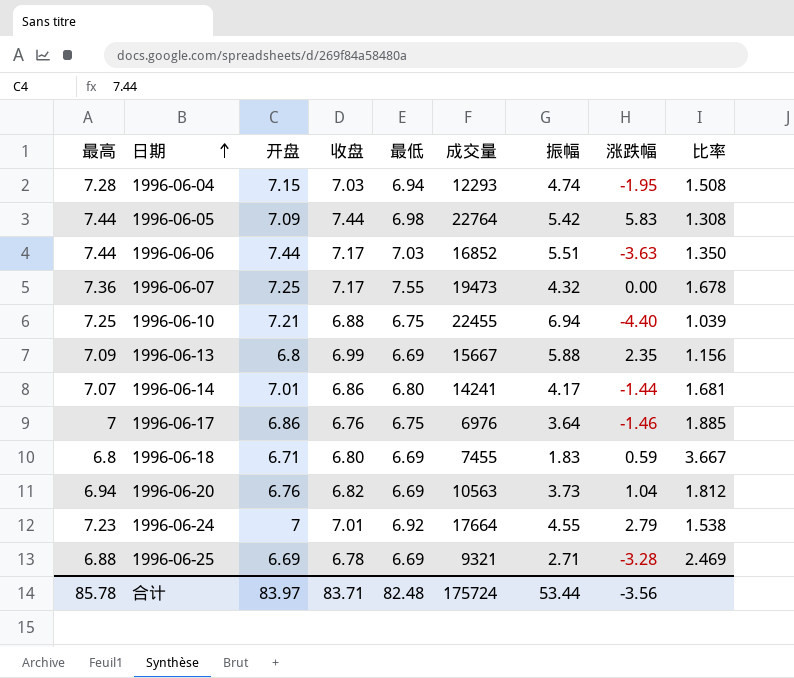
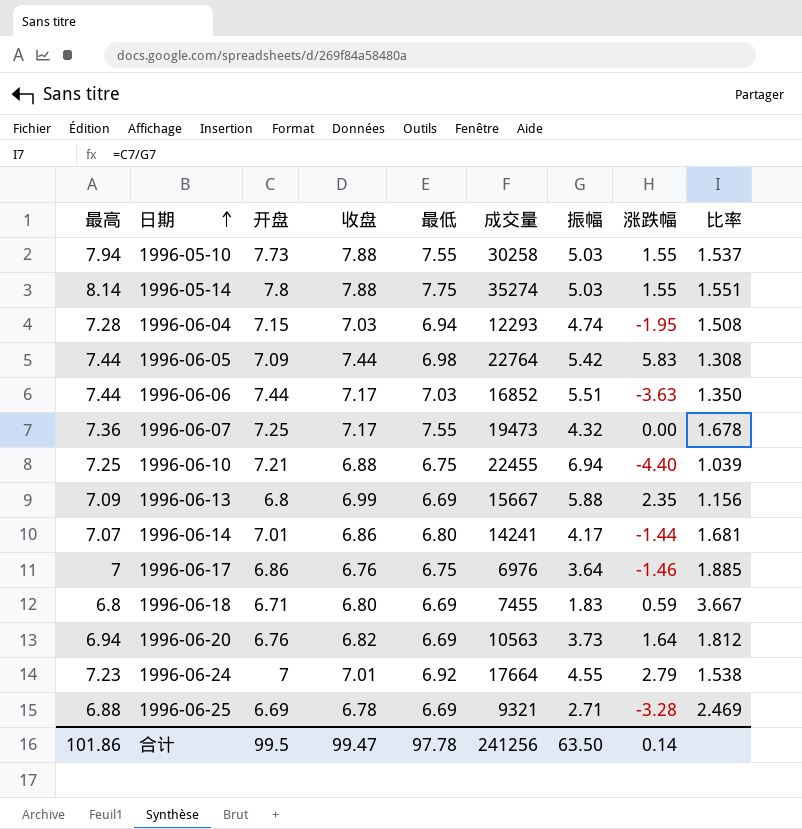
row 1996-05-10: none -> 7.94 | 7.73 | 7.88 | 7.55 | 30258 | 5.03 | 1.55 | 1.537
row 1996-05-14: none -> 8.14 | 7.8 | 7.88 | 7.75 | 35274 | 5.03 | 1.55 | 1.551
1996-06-20 | 涨跌幅: 1.04 -> 1.64
合计 | 最高: 85.78 -> 101.86
合计 | 开盘: 83.97 -> 99.5
合计 | 收盘: 83.71 -> 99.47
合计 | 最低: 82.48 -> 97.78
合计 | 成交量: 175724 -> 241256
合计 | 振幅: 53.44 -> 63.50
合计 | 涨跌幅: -3.56 -> 0.14

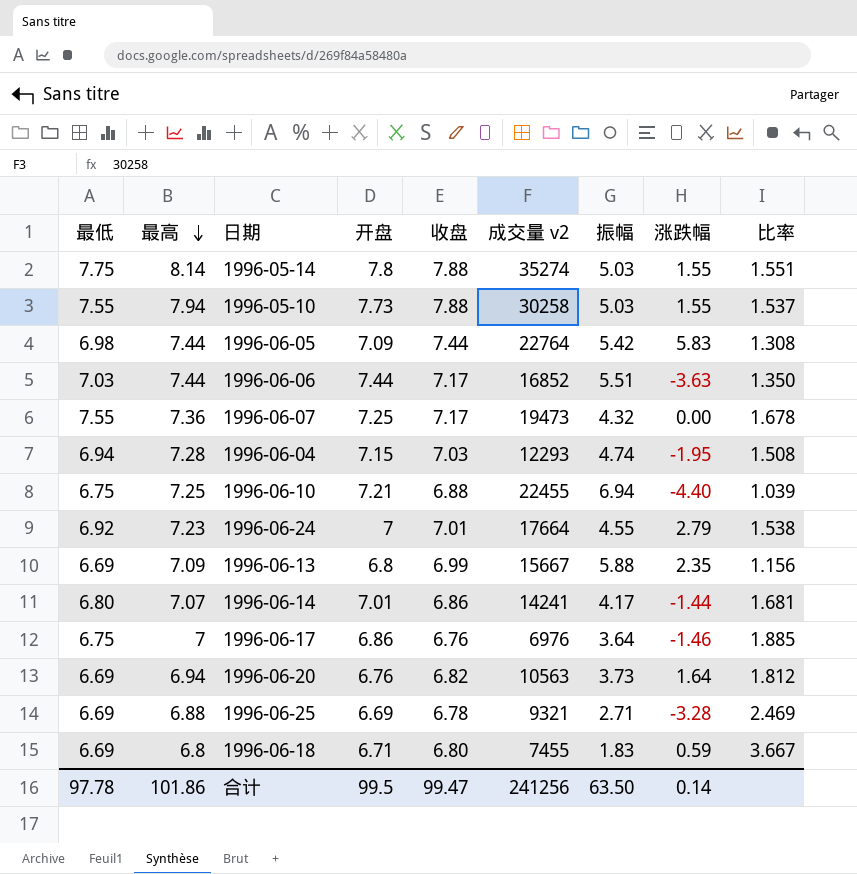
row order: 日期 ascending -> 最高 descending
column 最低 | position: 5 -> 1
column name: 成交量 -> 成交量 v2

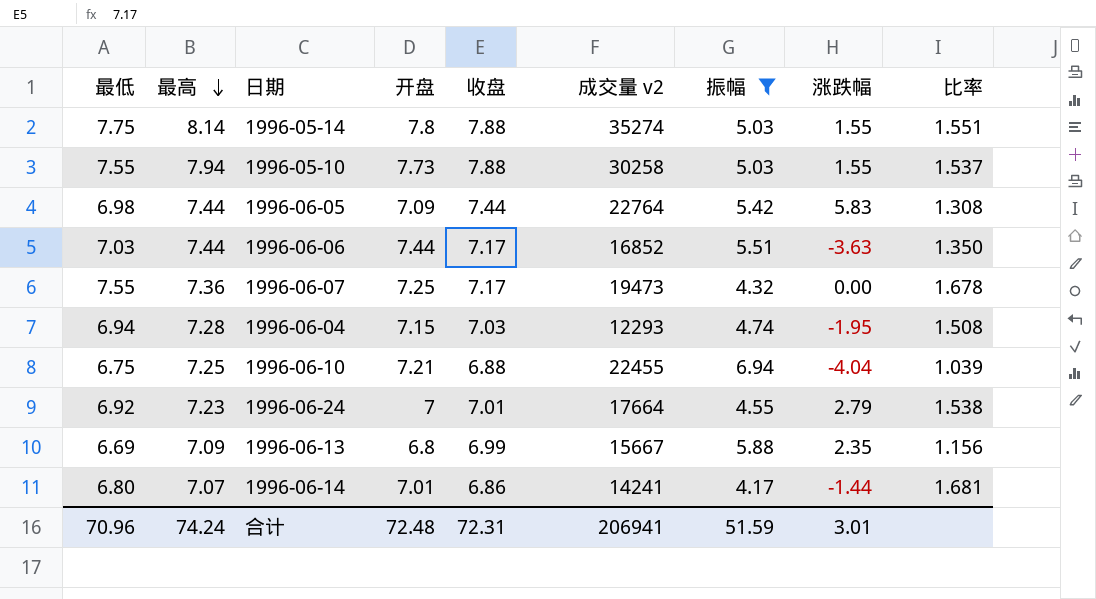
filter: none -> 振幅 >= 4.17
1996-06-10 | 涨跌幅: -4.40 -> -4.04
合计 | 最低: 97.78 -> 70.96
合计 | 最高: 101.86 -> 74.24
合计 | 开盘: 99.5 -> 72.48
合计 | 收盘: 99.47 -> 72.31
合计 | 成交量 v2: 241256 -> 206941
合计 | 振幅: 63.50 -> 51.59
合计 | 涨跌幅: 0.14 -> 3.01

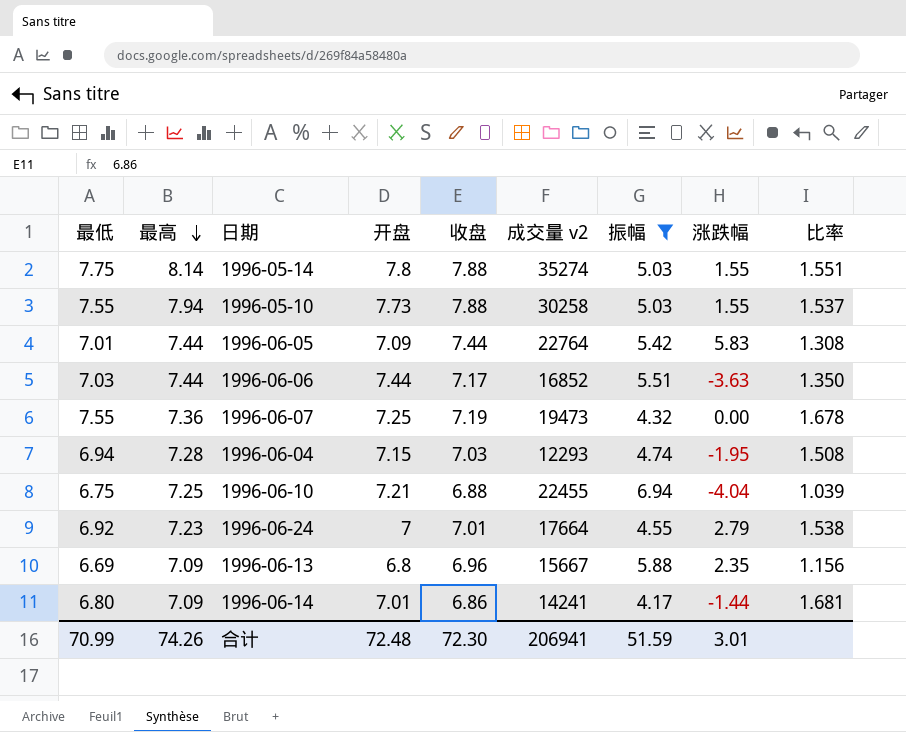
1996-06-05 | 最低: 6.98 -> 7.01
1996-06-07 | 收盘: 7.17 -> 7.19
1996-06-13 | 收盘: 6.99 -> 6.96
1996-06-14 | 最高: 7.07 -> 7.09
合计 | 最低: 70.96 -> 70.99
合计 | 最高: 74.24 -> 74.26
合计 | 收盘: 72.31 -> 72.30

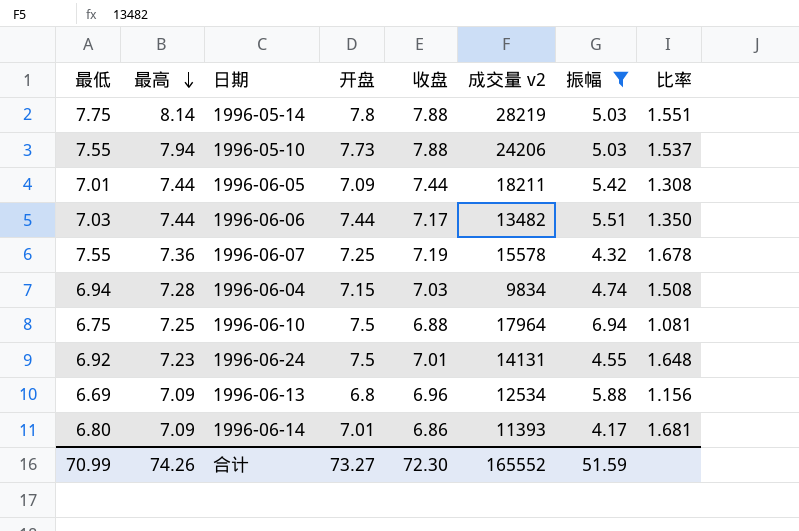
column 涨跌幅 | position: 8 -> none
1996-05-14 | 成交量 v2: 35274 -> 28219
1996-05-10 | 成交量 v2: 30258 -> 24206
1996-06-05 | 成交量 v2: 22764 -> 18211
1996-06-06 | 成交量 v2: 16852 -> 13482
1996-06-07 | 成交量 v2: 19473 -> 15578
1996-06-04 | 成交量 v2: 12293 -> 9834
1996-06-10 | 开盘: 7.21 -> 7.5
1996-06-10 | 成交量 v2: 22455 -> 17964
1996-06-10 | 比率: 1.039 -> 1.081
1996-06-24 | 开盘: 7 -> 7.5
1996-06-24 | 成交量 v2: 17664 -> 14131
1996-06-24 | 比率: 1.538 -> 1.648
1996-06-13 | 成交量 v2: 15667 -> 12534
1996-06-14 | 成交量 v2: 14241 -> 11393
合计 | 开盘: 72.48 -> 73.27
合计 | 成交量 v2: 206941 -> 165552

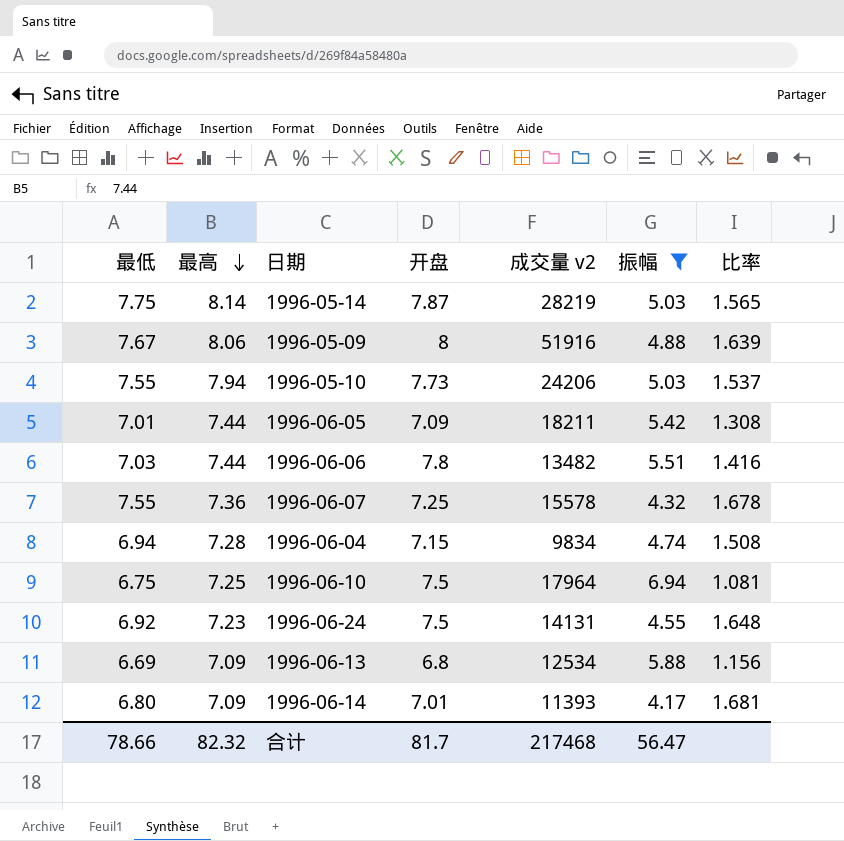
column 收盘 | position: 5 -> none
1996-05-14 | 开盘: 7.8 -> 7.87
1996-05-14 | 比率: 1.551 -> 1.565
row 1996-05-09: none -> 7.67 | 8.06 | 8 | 51916 | 4.88 | 1.639
1996-06-06 | 开盘: 7.44 -> 7.8
1996-06-06 | 比率: 1.350 -> 1.416
合计 | 最低: 70.99 -> 78.66
合计 | 最高: 74.26 -> 82.32
合计 | 开盘: 73.27 -> 81.7
合计 | 成交量 v2: 165552 -> 217468
合计 | 振幅: 51.59 -> 56.47

